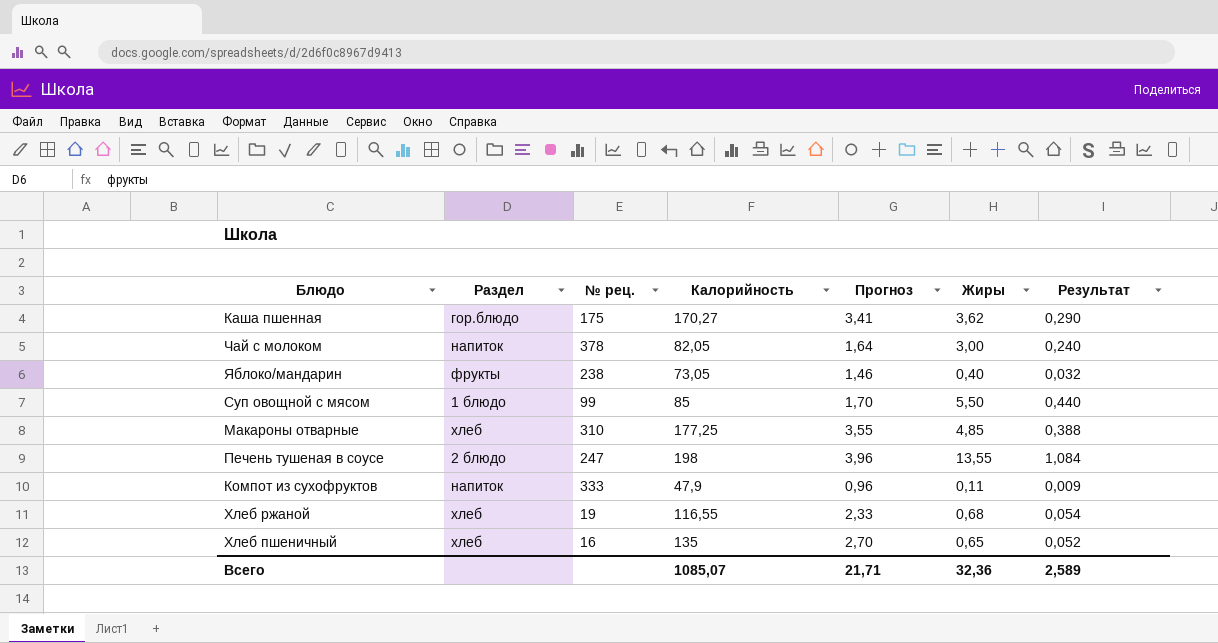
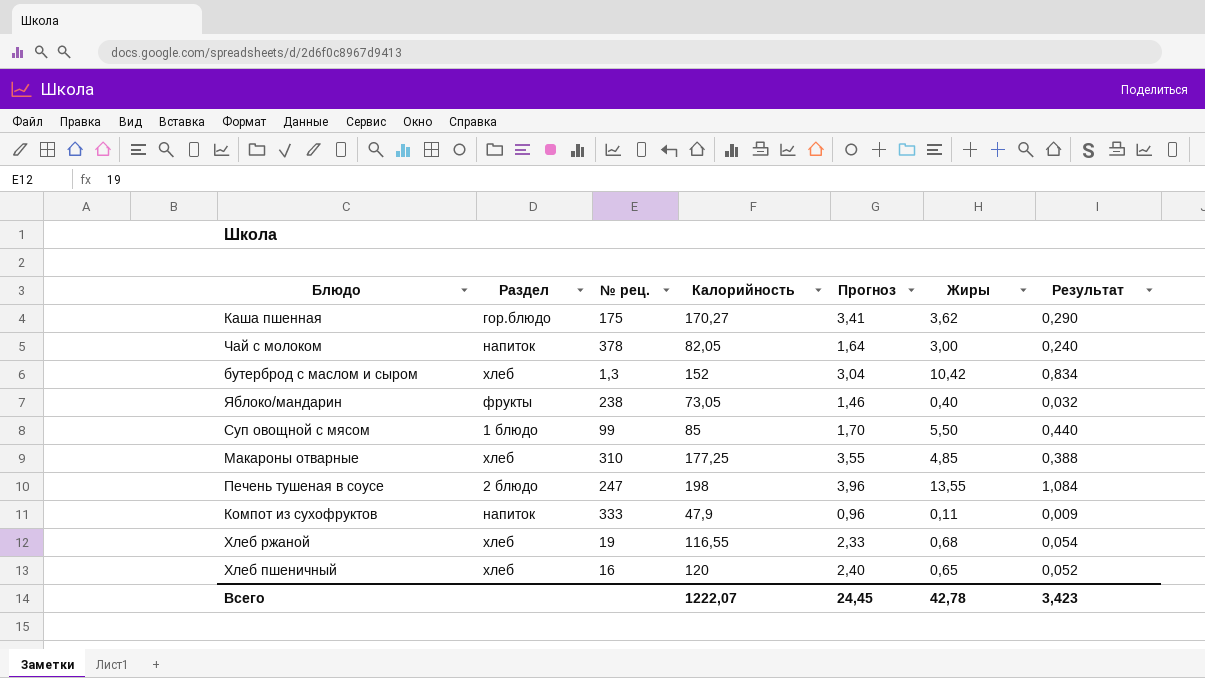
row бутерброд с маслом и сыром: none -> хлеб | 1,3 | 152 | 3,04 | 10,42 | 0,834
Хлеб пшеничный | Калорийность: 135 -> 120
Хлеб пшеничный | Прогноз: 2,70 -> 2,40
Всего | Калорийность: 1085,07 -> 1222,07
Всего | Прогноз: 21,71 -> 24,45
Всего | Жиры: 32,36 -> 42,78
Всего | Результат: 2,589 -> 3,423

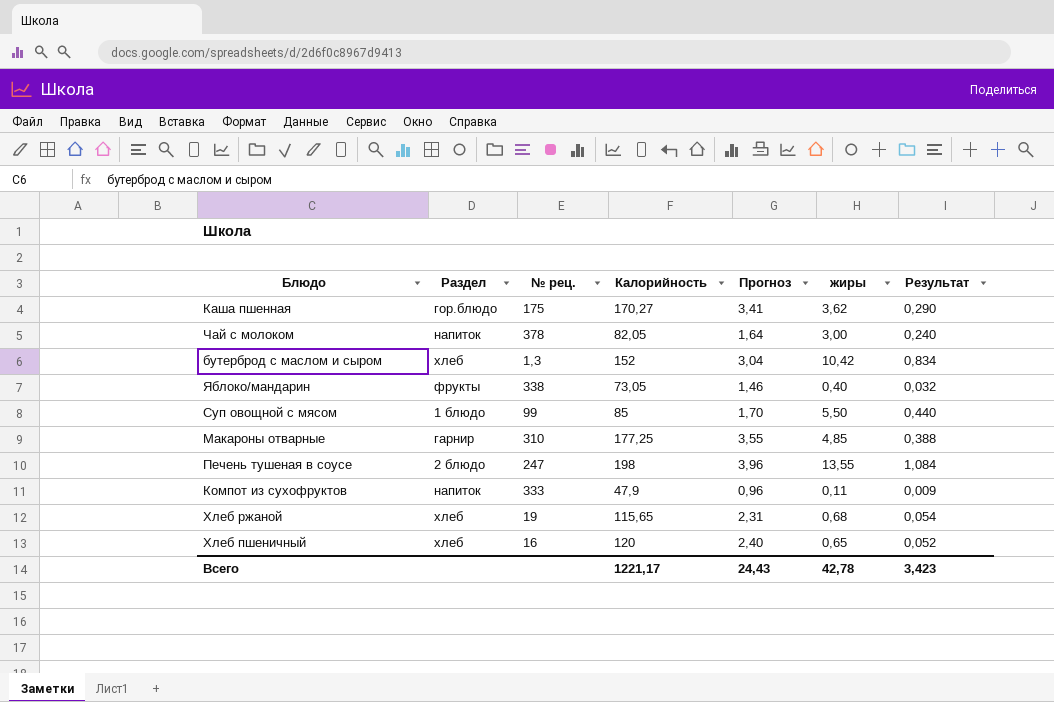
column name: Жиры -> жиры
Яблоко/мандарин | № рец.: 238 -> 338
Макароны отварные | Раздел: хлеб -> гарнир
Хлеб ржаной | Калорийность: 116,55 -> 115,65
Хлеб ржаной | Прогноз: 2,33 -> 2,31
Всего | Калорийность: 1222,07 -> 1221,17
Всего | Прогноз: 24,45 -> 24,43

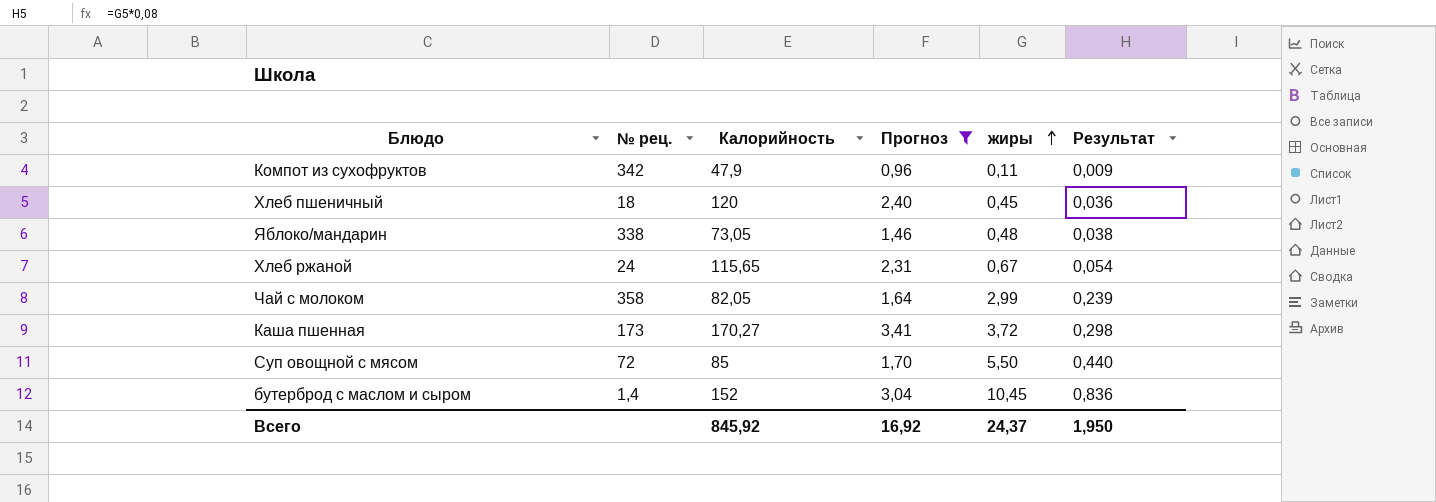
filter: none -> Прогноз <= 3,41
row order: none -> жиры ascending
column Раздел | position: 2 -> none
Компот из сухофруктов | № рец.: 333 -> 342
Хлеб пшеничный | № рец.: 16 -> 18
Хлеб пшеничный | жиры: 0,65 -> 0,45
Хлеб пшеничный | Результат: 0,052 -> 0,036
Яблоко/мандарин | жиры: 0,40 -> 0,48
Яблоко/мандарин | Результат: 0,032 -> 0,038
Хлеб ржаной | № рец.: 19 -> 24
Хлеб ржаной | жиры: 0,68 -> 0,67
Чай с молоком | № рец.: 378 -> 358
Чай с молоком | жиры: 3,00 -> 2,99
Чай с молоком | Результат: 0,240 -> 0,239
Каша пшенная | № рец.: 175 -> 173
Каша пшенная | жиры: 3,62 -> 3,72
Каша пшенная | Результат: 0,290 -> 0,298
Суп овощной с мясом | № рец.: 99 -> 72
бутерброд с маслом и сыром | № рец.: 1,3 -> 1,4
бутерброд с маслом и сыром | жиры: 10,42 -> 10,45
бутерброд с маслом и сыром | Результат: 0,834 -> 0,836
Всего | Калорийность: 1221,17 -> 845,92
Всего | Прогноз: 24,43 -> 16,92
Всего | жиры: 42,78 -> 24,37
Всего | Результат: 3,423 -> 1,950

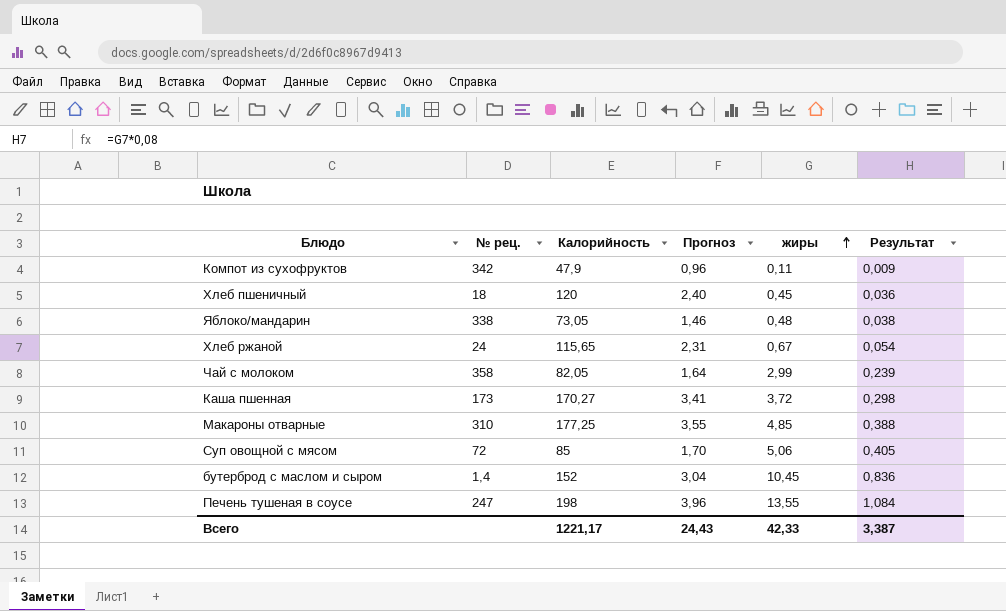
filter: Прогноз <= 3,41 -> none
Суп овощной с мясом | жиры: 5,50 -> 5,06
Суп овощной с мясом | Результат: 0,440 -> 0,405
Всего | Калорийность: 845,92 -> 1221,17
Всего | Прогноз: 16,92 -> 24,43
Всего | жиры: 24,37 -> 42,33
Всего | Результат: 1,950 -> 3,387

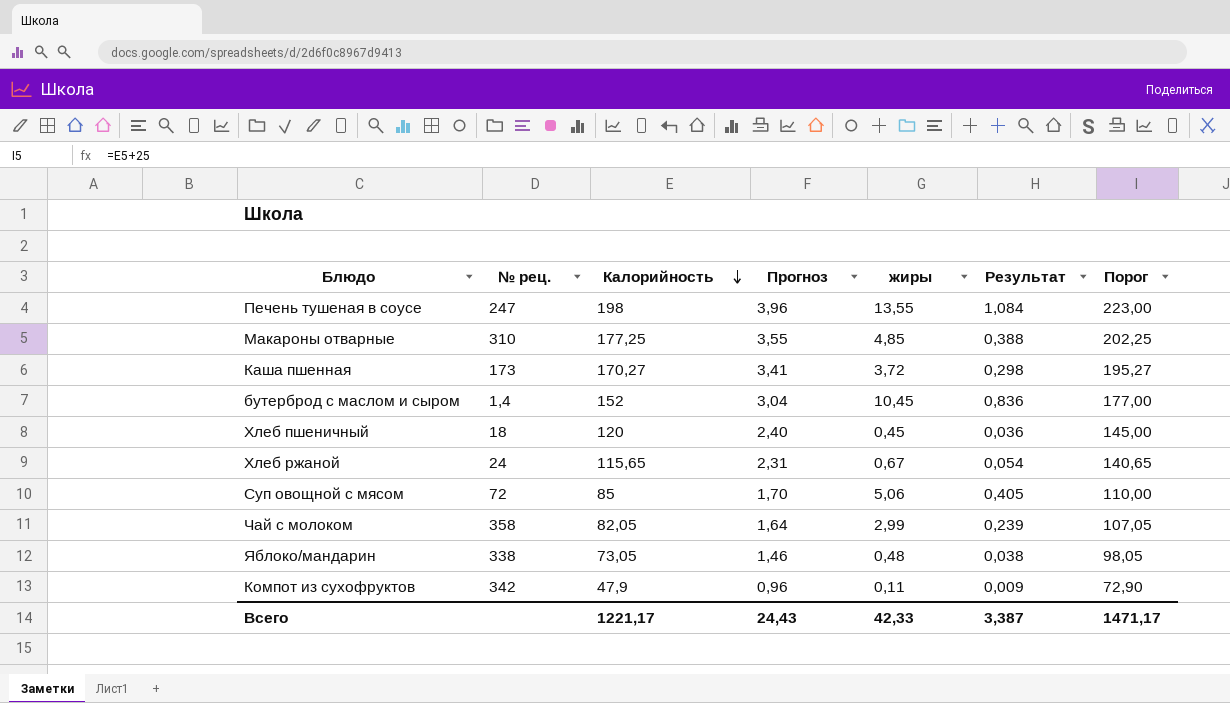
row order: жиры ascending -> Калорийность descending
column Порог | formula: none -> [Калорийность] + 25

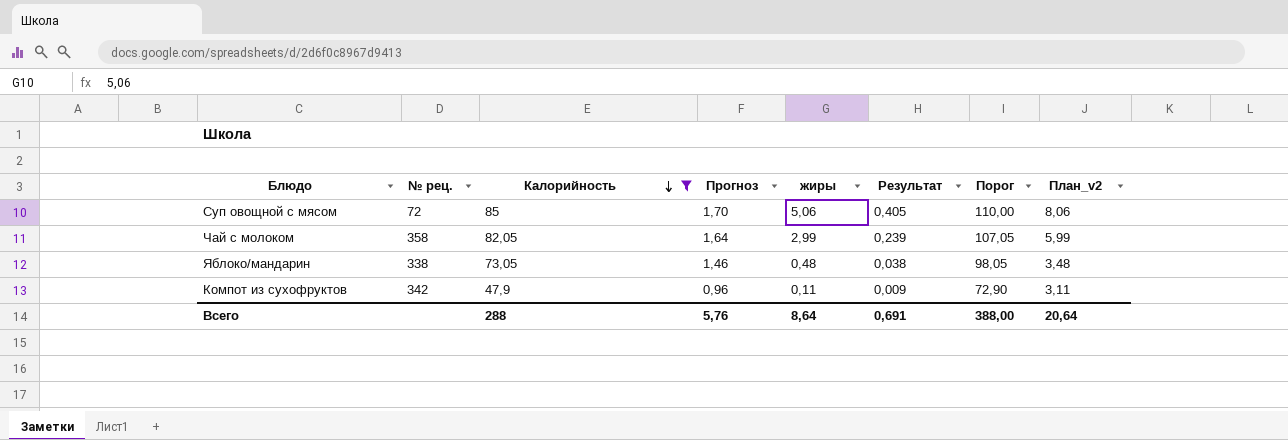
filter: none -> Калорийность <= 85
column План_v2 | formula: none -> [жиры] + 3
Всего | Калорийность: 1221,17 -> 288
Всего | Прогноз: 24,43 -> 5,76
Всего | жиры: 42,33 -> 8,64
Всего | Результат: 3,387 -> 0,691
Всего | Порог: 1471,17 -> 388,00

